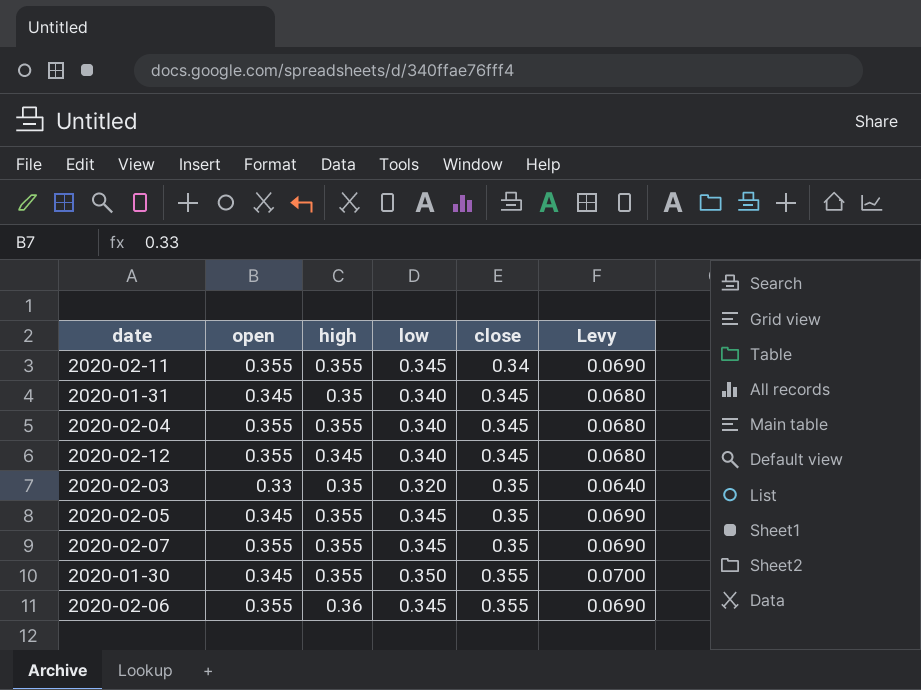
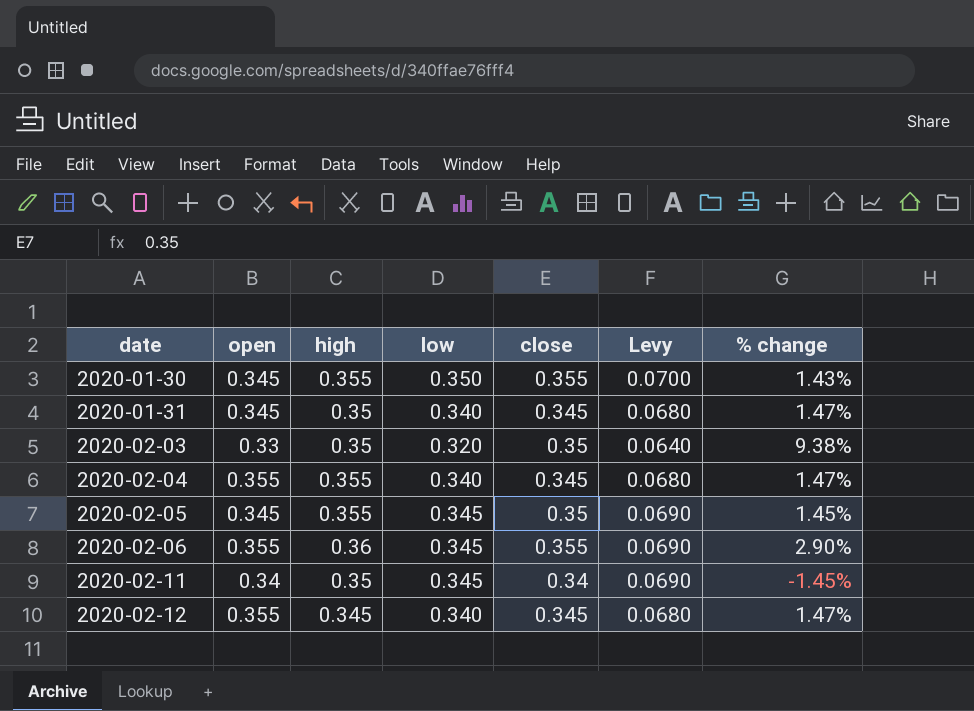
row order: close ascending -> date ascending
column % change | formula: none -> ([close] - [low]) / [low]
row 2020-02-07: 0.355 | 0.355 | 0.345 | 0.35 | 0.0690 -> none
2020-02-11 | open: 0.355 -> 0.34
2020-02-11 | high: 0.355 -> 0.35

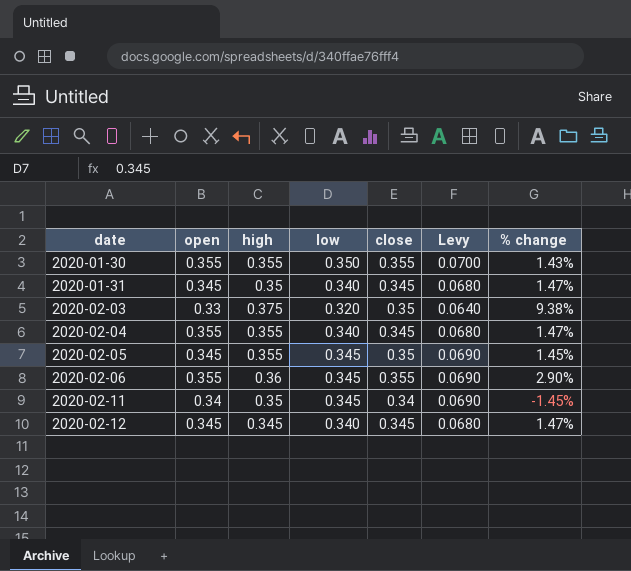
2020-01-30 | open: 0.345 -> 0.355
2020-02-03 | high: 0.35 -> 0.375
2020-02-12 | open: 0.355 -> 0.345

